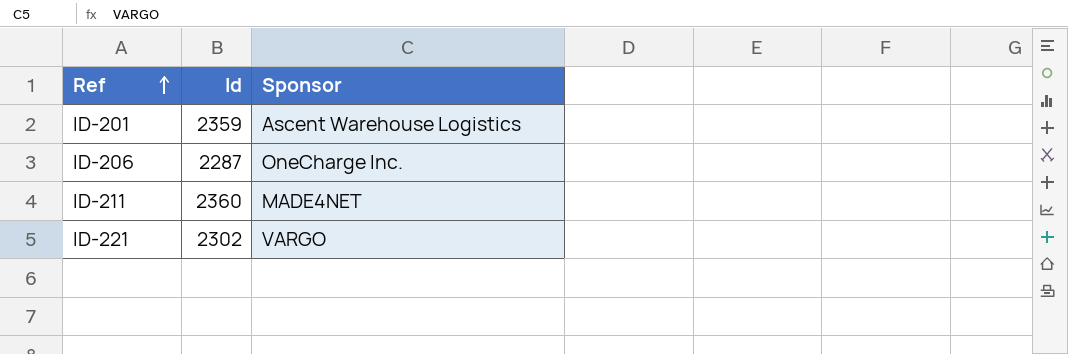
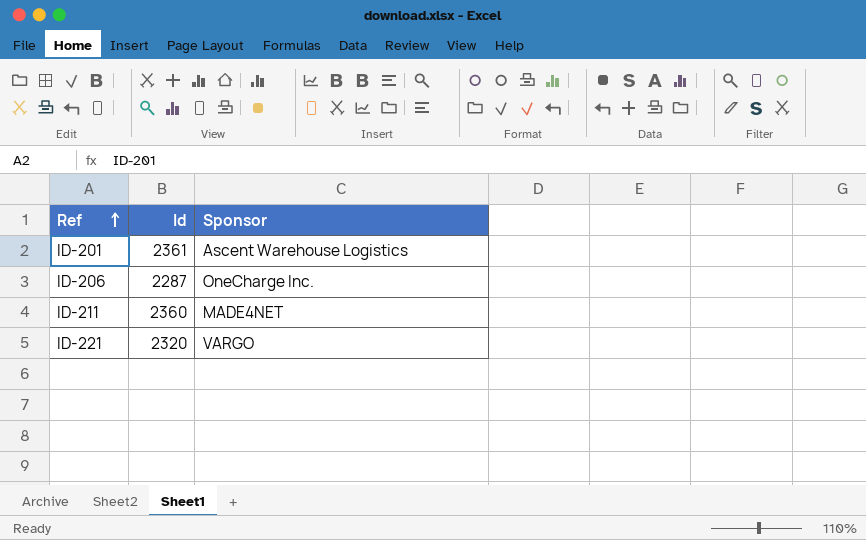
ID-201 | Id: 2359 -> 2361
ID-221 | Id: 2302 -> 2320

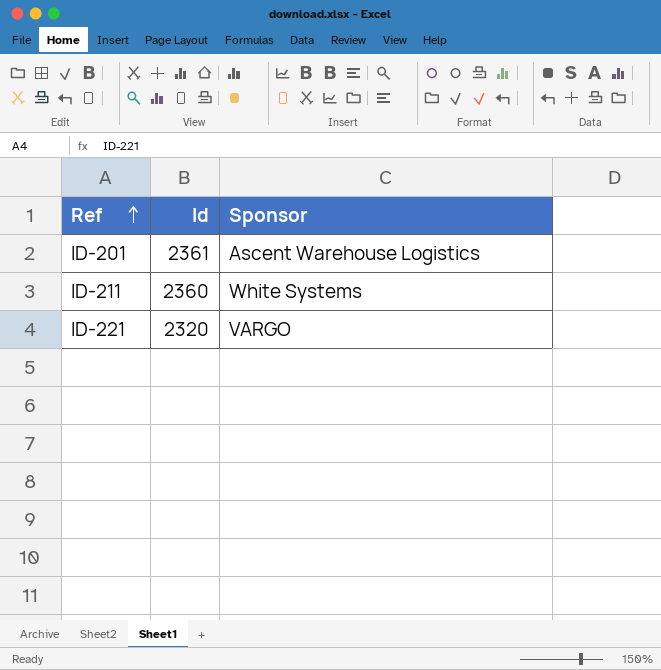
row ID-206: 2287 | OneCharge Inc. -> none
ID-211 | Sponsor: MADE4NET -> White Systems

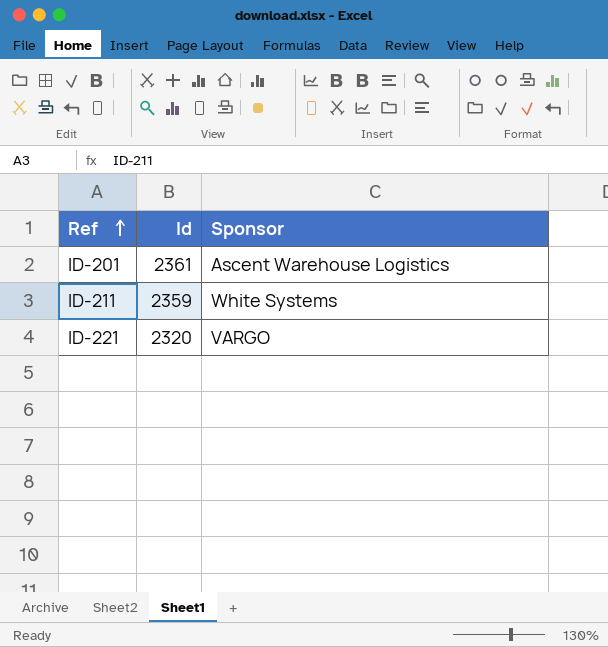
ID-211 | Id: 2360 -> 2359

